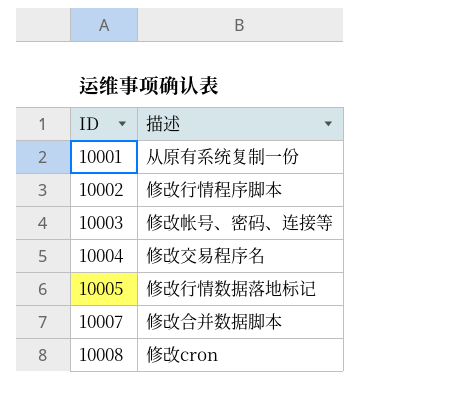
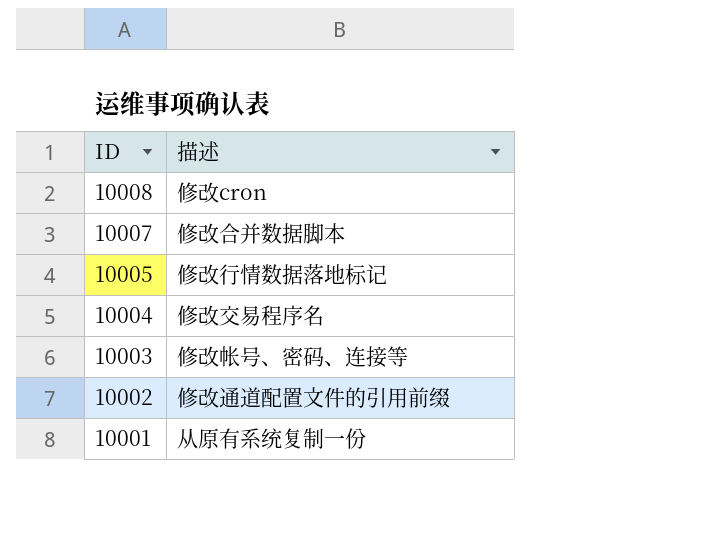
row order: ID ascending -> ID descending
10002 | 描述: 修改行情程序脚本 -> 修改通道配置文件的引用前缀

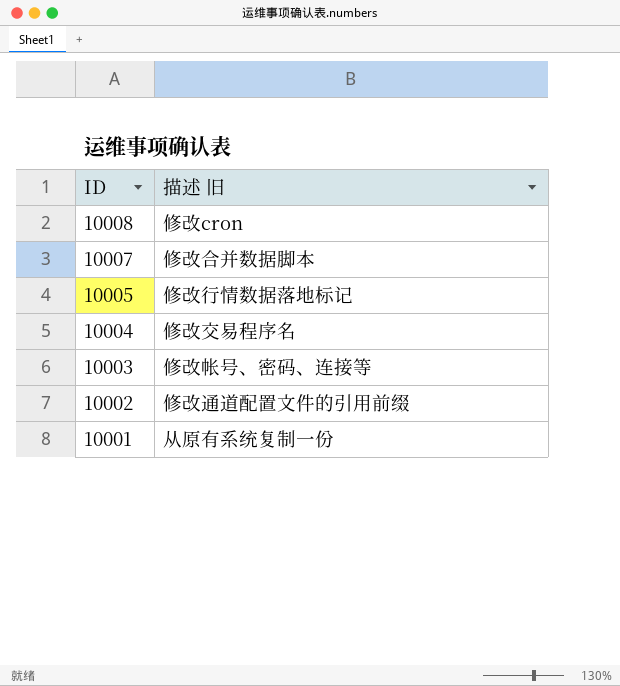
column name: 描述 -> 描述 旧

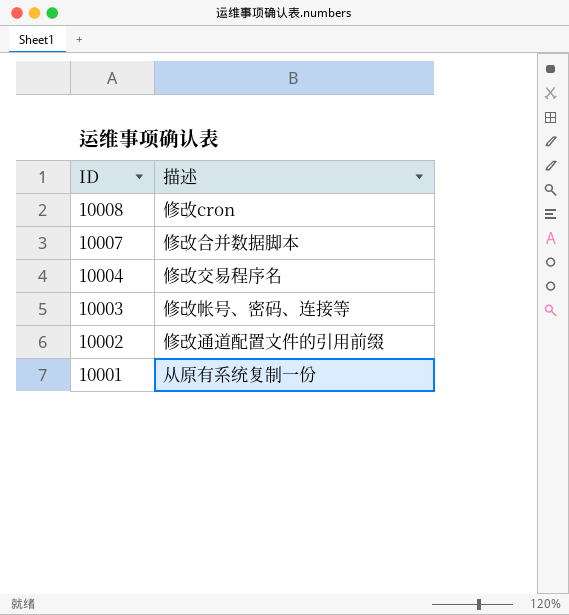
column name: 描述 旧 -> 描述
row 10005: 修改行情数据落地标记 -> none

